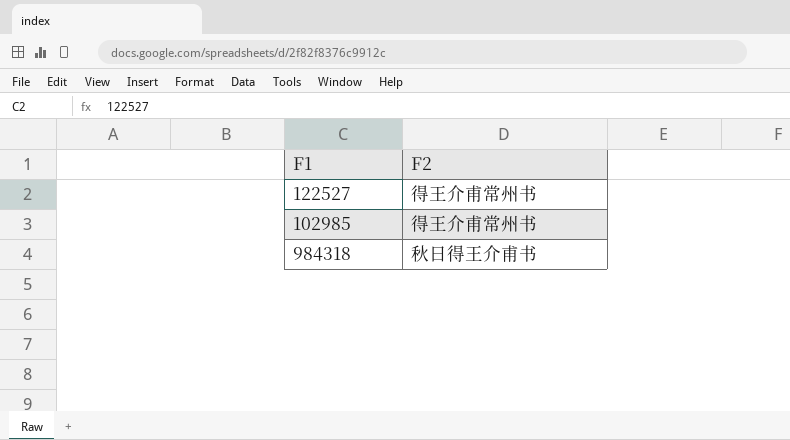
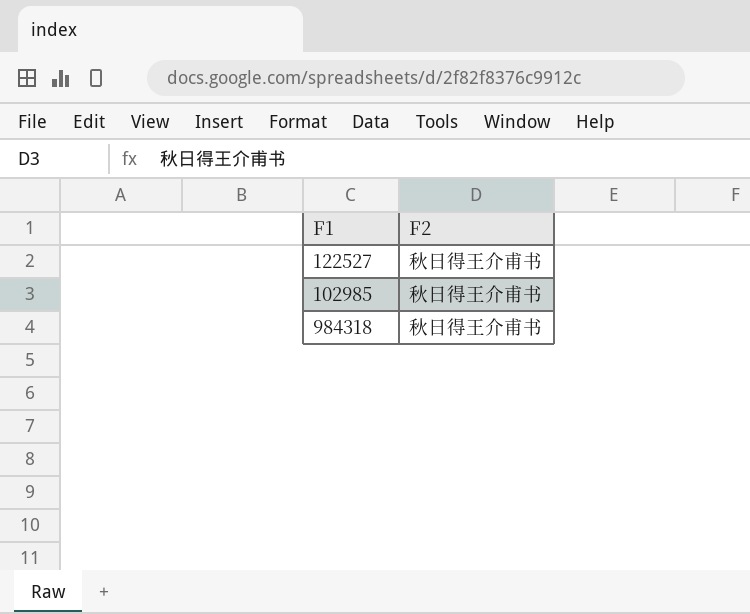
122527 | F2: 得王介甫常州书 -> 秋日得王介甫书
102985 | F2: 得王介甫常州书 -> 秋日得王介甫书

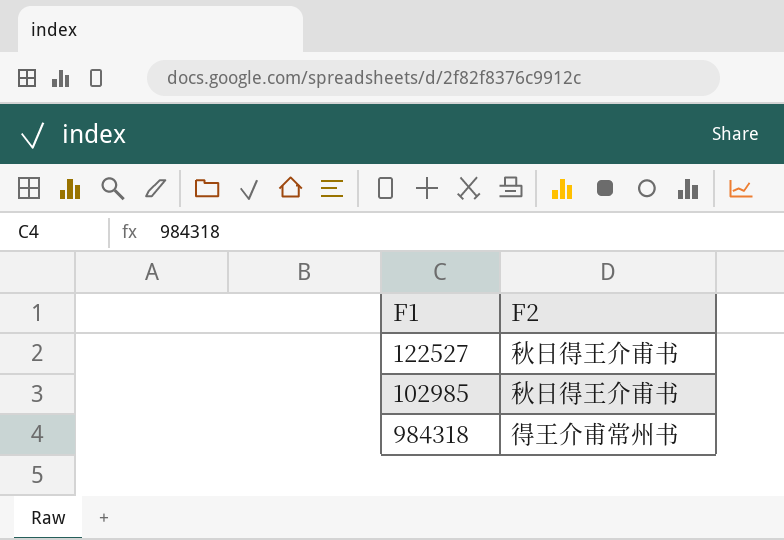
984318 | F2: 秋日得王介甫书 -> 得王介甫常州书

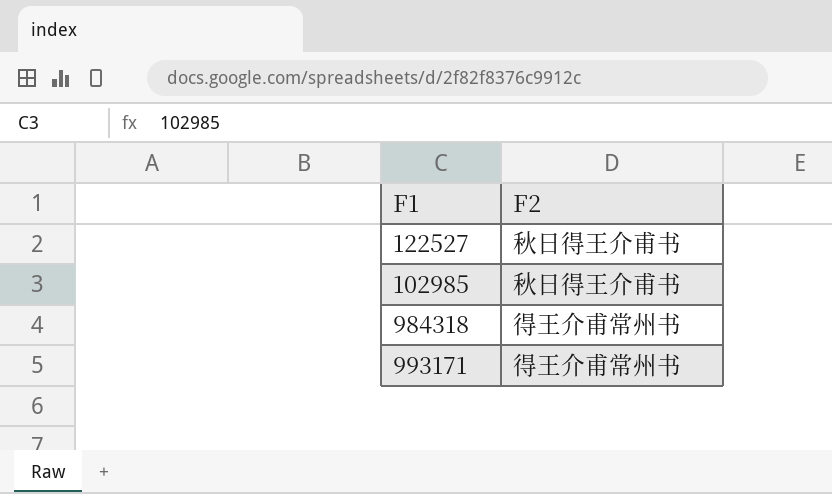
row 993171: none -> 得王介甫常州书

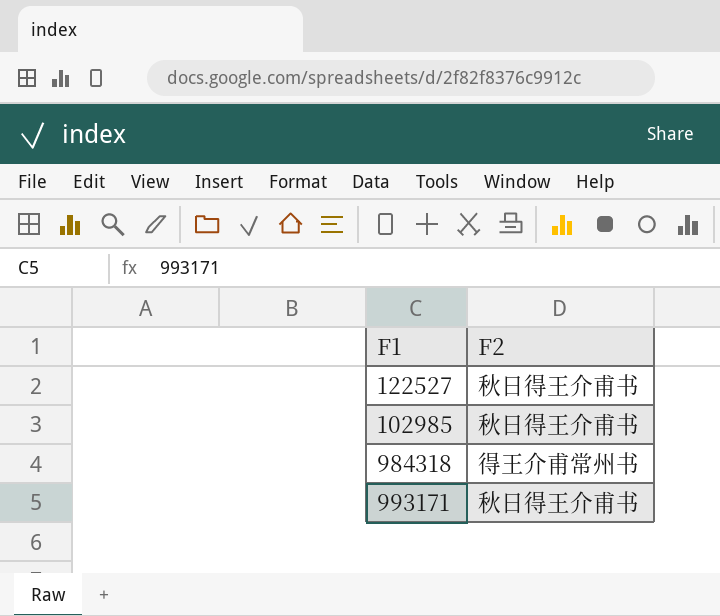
993171 | F2: 得王介甫常州书 -> 秋日得王介甫书

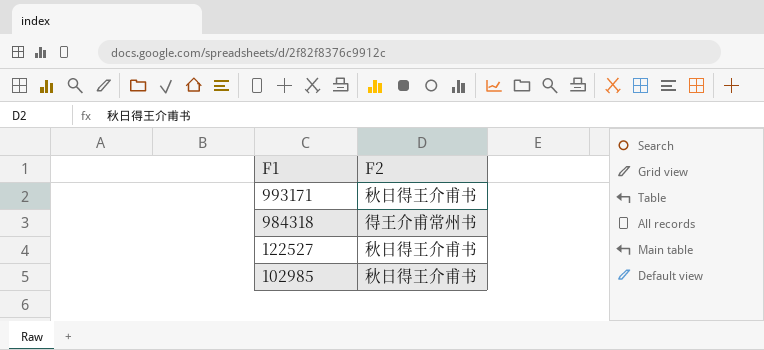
row order: none -> F1 descending

